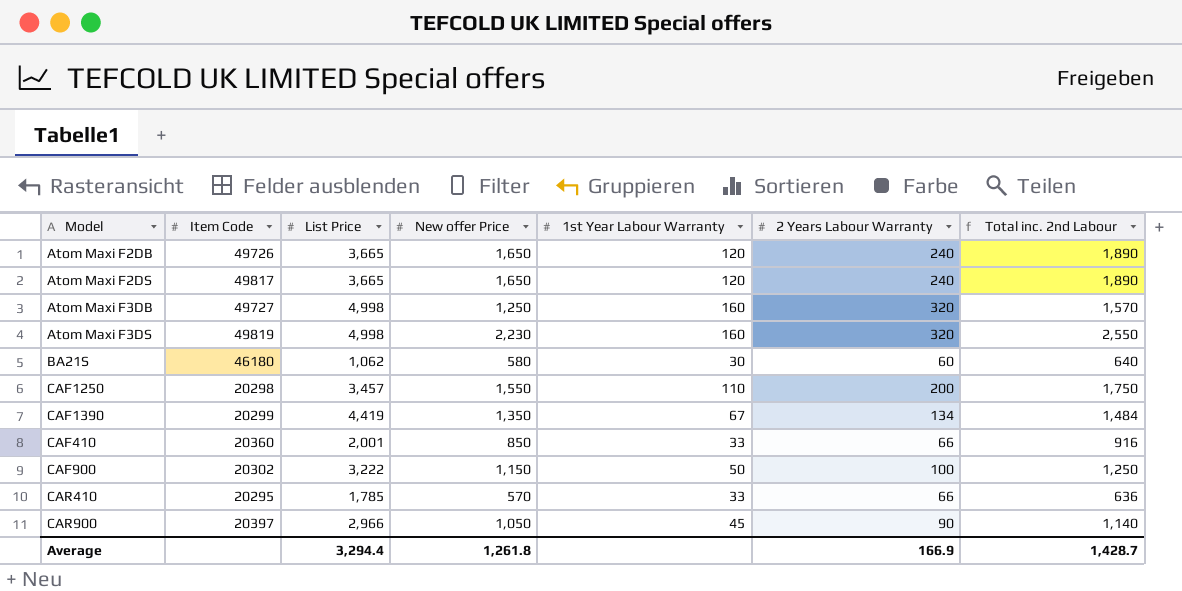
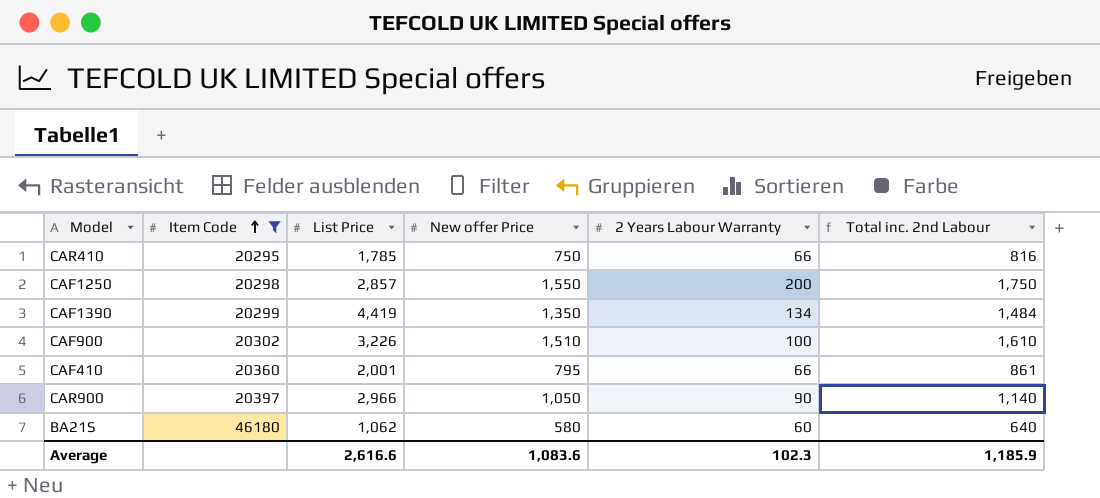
filter: none -> Item Code <= 46180
row order: none -> Item Code ascending
column 1st Year Labour Warranty | position: 5 -> none
CAR410 | New offer Price: 570 -> 750
CAR410 | Total inc. 2nd Labour: 636 -> 816
CAF1250 | List Price: 3,457 -> 2,857
CAF900 | List Price: 3,222 -> 3,226
CAF900 | New offer Price: 1,150 -> 1,510
CAF900 | Total inc. 2nd Labour: 1,250 -> 1,610
CAF410 | New offer Price: 850 -> 795
CAF410 | Total inc. 2nd Labour: 916 -> 861
Average | List Price: 3,294.4 -> 2,616.6
Average | New offer Price: 1,261.8 -> 1,083.6
Average | 2 Years Labour Warranty: 166.9 -> 102.3
Average | Total inc. 2nd Labour: 1,428.7 -> 1,185.9

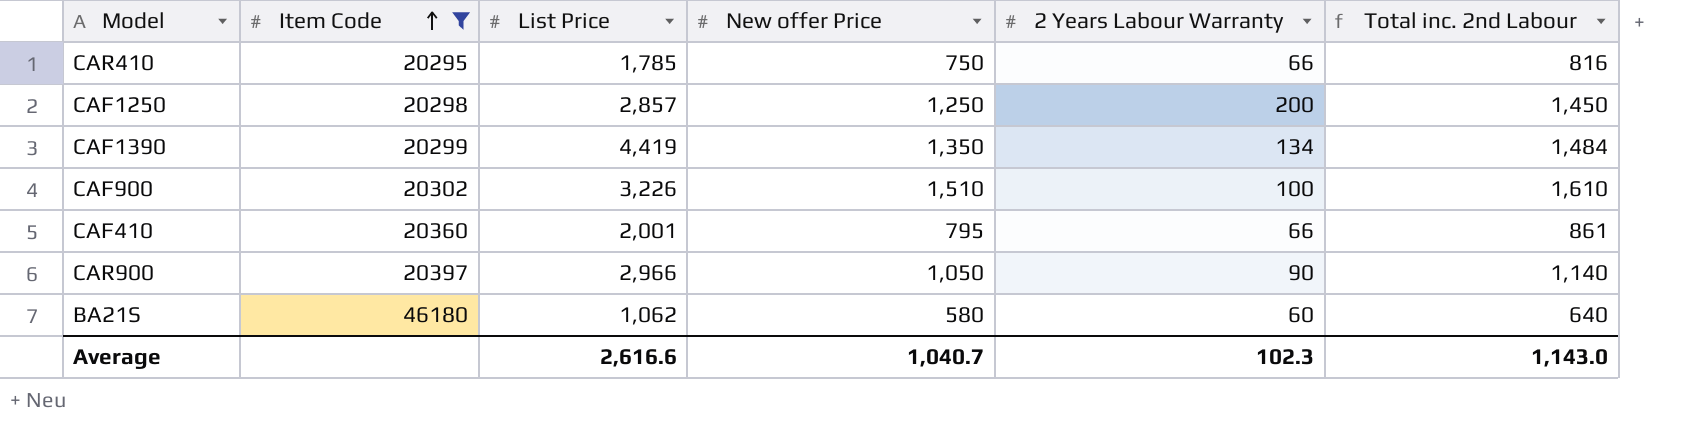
CAF1250 | New offer Price: 1,550 -> 1,250
CAF1250 | Total inc. 2nd Labour: 1,750 -> 1,450
Average | New offer Price: 1,083.6 -> 1,040.7
Average | Total inc. 2nd Labour: 1,185.9 -> 1,143.0

